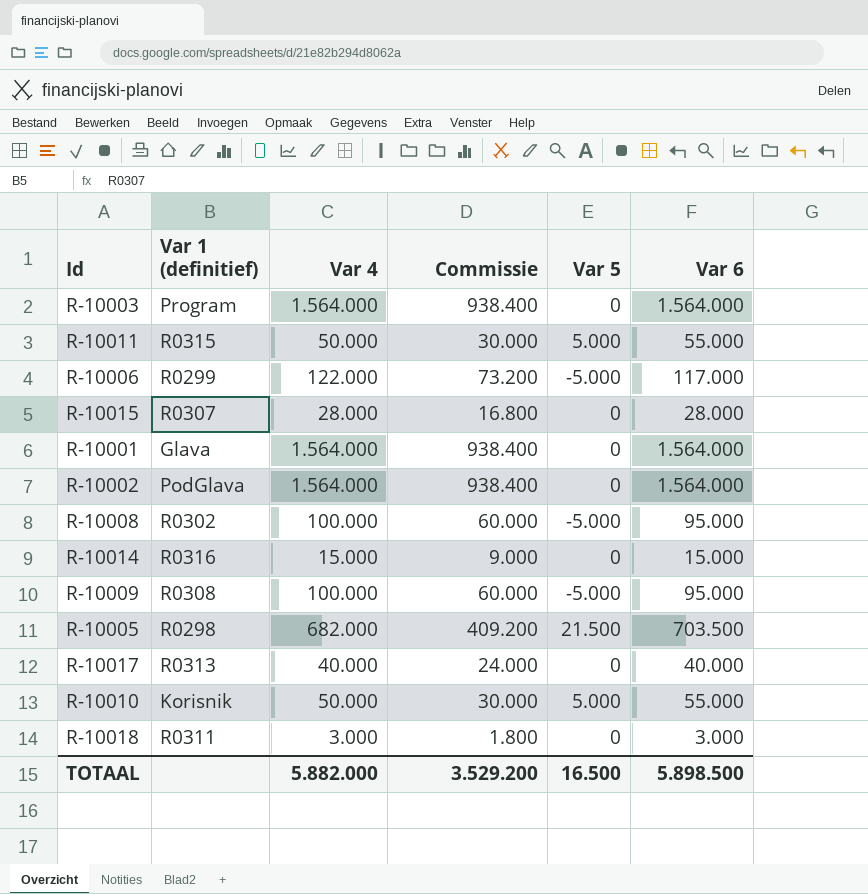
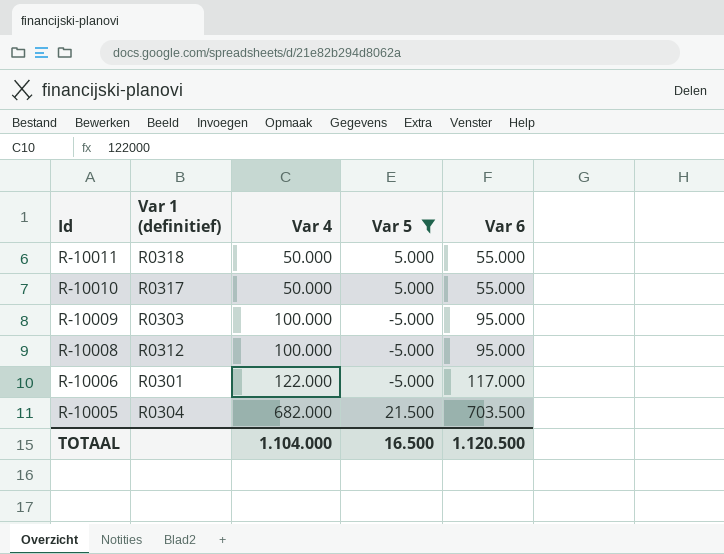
filter: none -> Var 5 != 0
row order: none -> Id descending
column Commissie | formula: [Var 4] * 0,6 -> none
R-10011 | Var 1 (definitief): R0315 -> R0318
R-10010 | Var 1 (definitief): Korisnik -> R0317
R-10009 | Var 1 (definitief): R0308 -> R0303
R-10008 | Var 1 (definitief): R0302 -> R0312
R-10006 | Var 1 (definitief): R0299 -> R0301
R-10005 | Var 1 (definitief): R0298 -> R0304
TOTAAL | Var 4: 5.882.000 -> 1.104.000
TOTAAL | Var 6: 5.898.500 -> 1.120.500

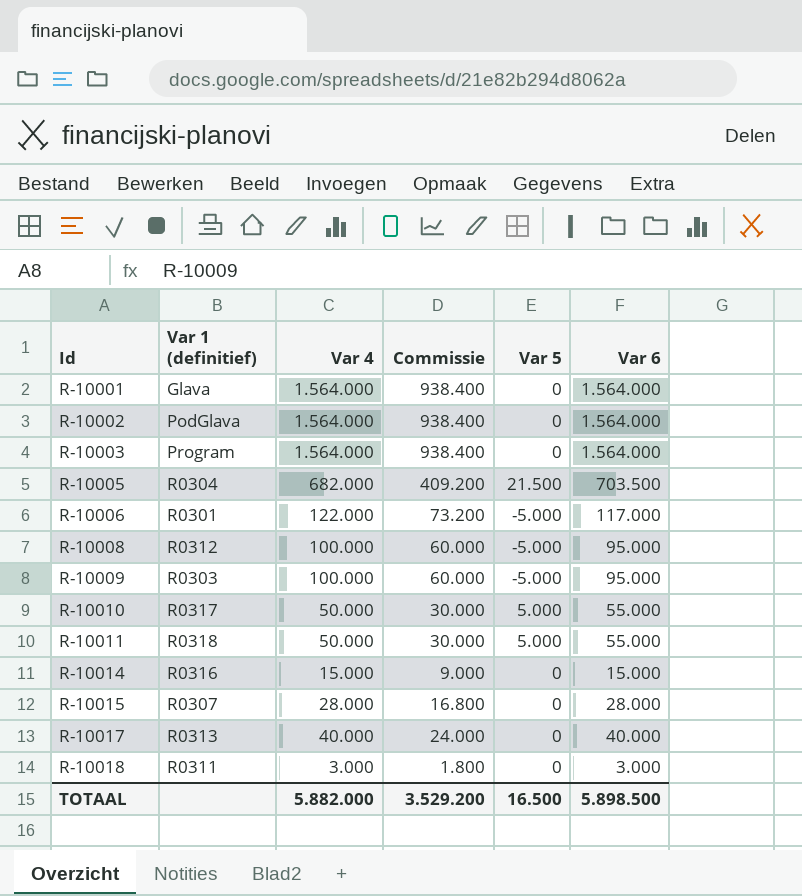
filter: Var 5 != 0 -> none
row order: Id descending -> Id ascending
column Commissie | formula: none -> [Var 4] * 0,6
TOTAAL | Var 4: 1.104.000 -> 5.882.000
TOTAAL | Var 6: 1.120.500 -> 5.898.500

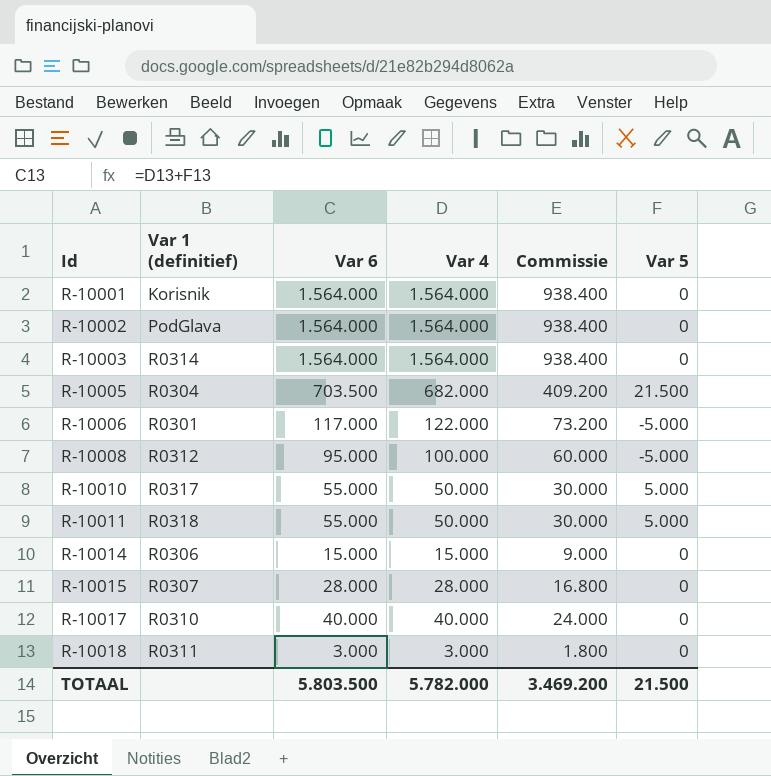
column Var 6 | position: 6 -> 3
row R-10009: R0303 | 100.000 | 60.000 | -5.000 | 95.000 -> none
R-10001 | Var 1 (definitief): Glava -> Korisnik
R-10003 | Var 1 (definitief): Program -> R0314
R-10014 | Var 1 (definitief): R0316 -> R0306
R-10017 | Var 1 (definitief): R0313 -> R0310
TOTAAL | Var 6: 5.898.500 -> 5.803.500
TOTAAL | Var 4: 5.882.000 -> 5.782.000
TOTAAL | Commissie: 3.529.200 -> 3.469.200
TOTAAL | Var 5: 16.500 -> 21.500

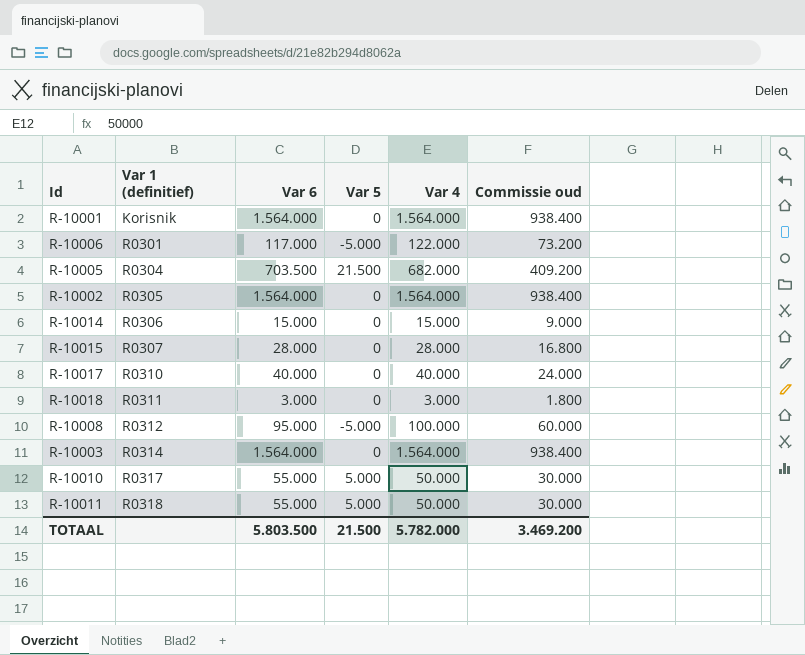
row order: Id ascending -> Var 1 (definitief) ascending
column Var 5 | position: 6 -> 4
column name: Commissie -> Commissie oud
R-10002 | Var 1 (definitief): PodGlava -> R0305

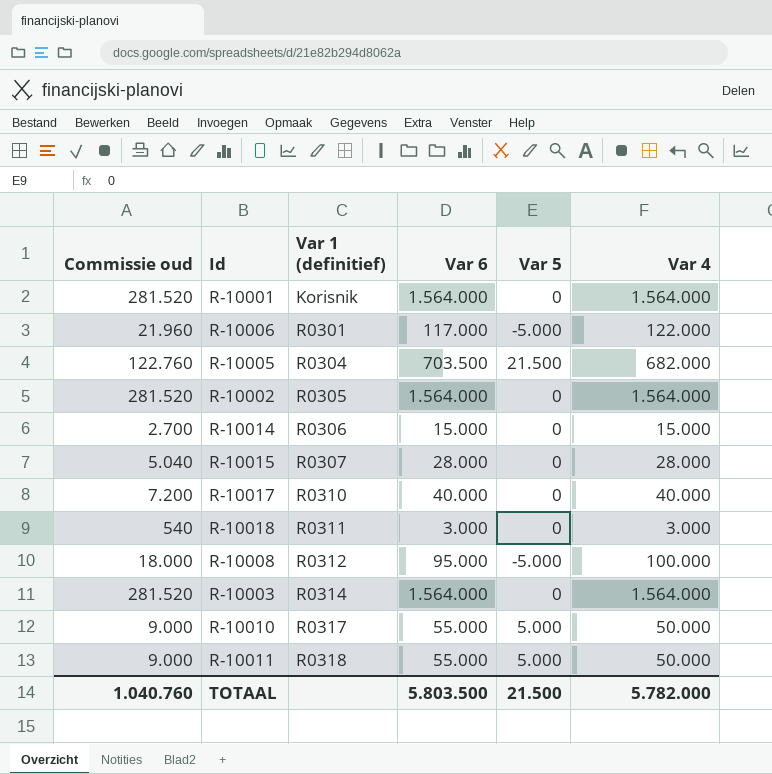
column Commissie oud | formula: [Var 4] * 0,6 -> [Var 4] * 0,18
column Commissie oud | position: 6 -> 1
TOTAAL | Commissie oud: 3.469.200 -> 1.040.760

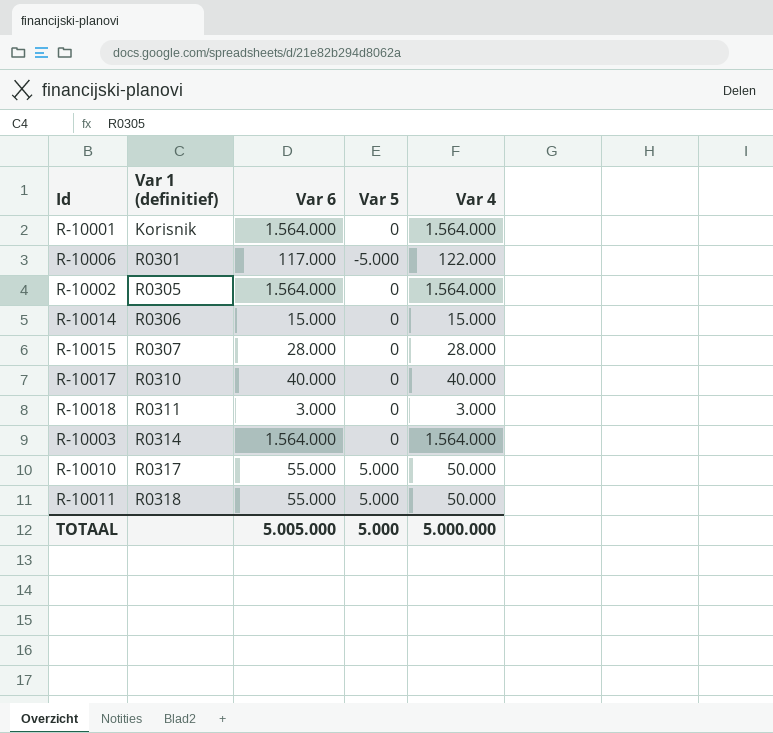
column Commissie oud | formula: [Var 4] * 0,18 -> none
row R-10005: 122.760 | R0304 | 703.500 | 21.500 | 682.000 -> none
row R-10008: 18.000 | R0312 | 95.000 | -5.000 | 100.000 -> none
TOTAAL | Var 6: 5.803.500 -> 5.005.000
TOTAAL | Var 5: 21.500 -> 5.000
TOTAAL | Var 4: 5.782.000 -> 5.000.000

